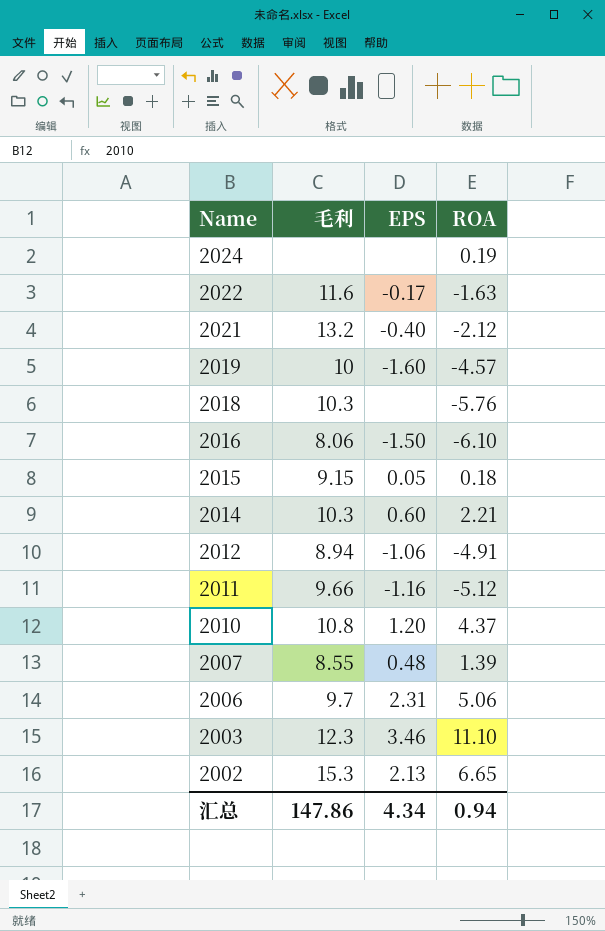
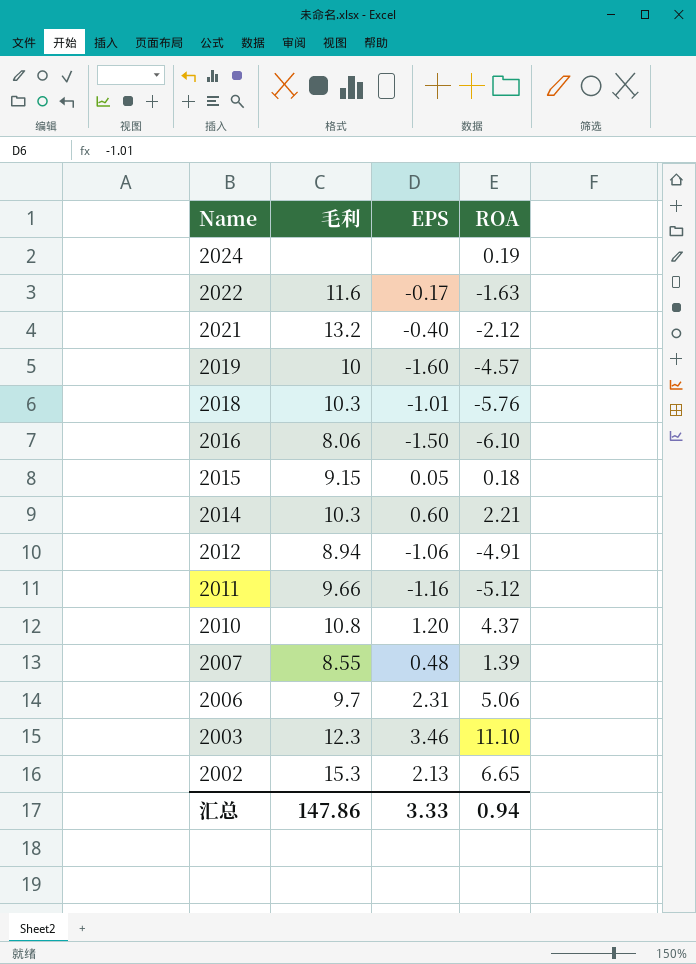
2018 | EPS: none -> -1.01
汇总 | EPS: 4.34 -> 3.33

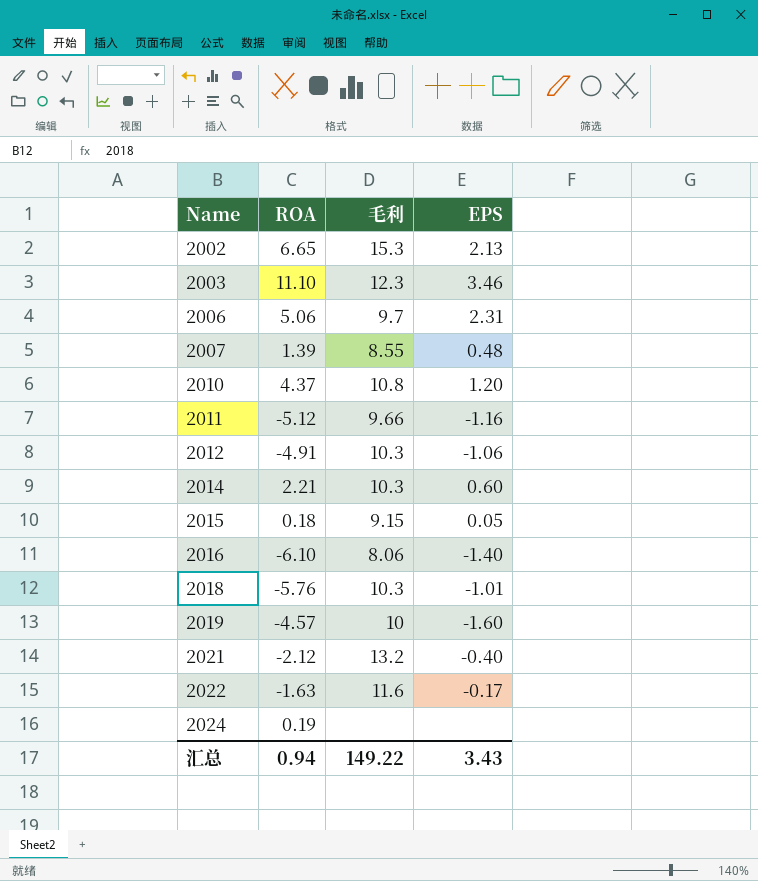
row order: Name descending -> Name ascending
column ROA | position: 4 -> 2
2012 | 毛利: 8.94 -> 10.3
2016 | EPS: -1.50 -> -1.40
汇总 | 毛利: 147.86 -> 149.22
汇总 | EPS: 3.33 -> 3.43

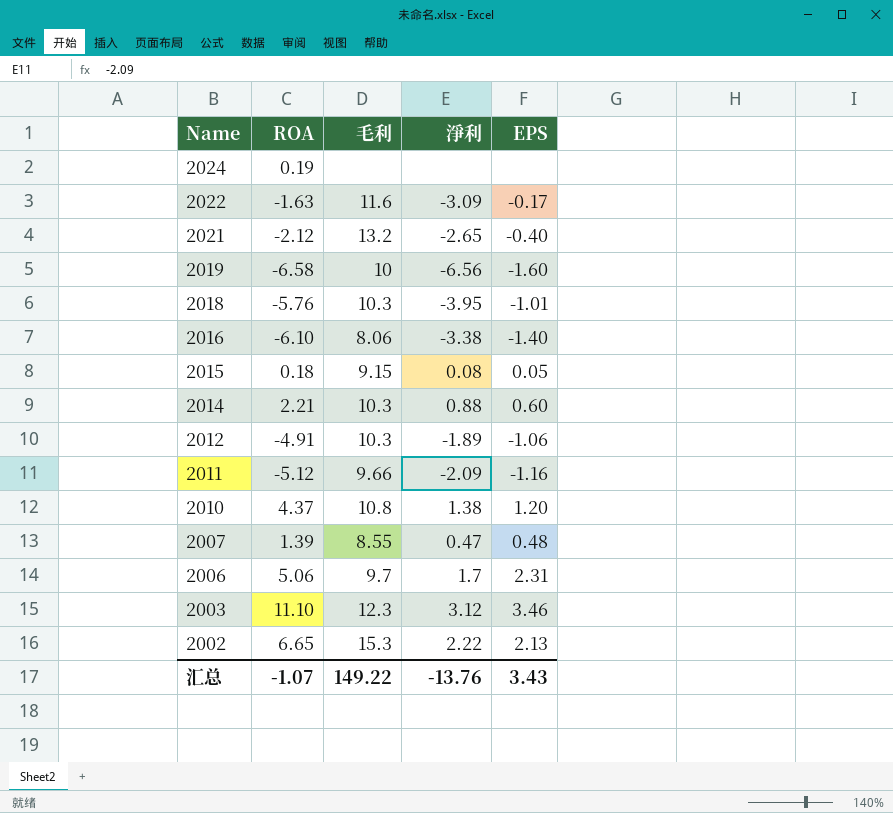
row order: Name ascending -> Name descending
column 淨利 | position: none -> 4
2019 | ROA: -4.57 -> -6.58
汇总 | ROA: 0.94 -> -1.07

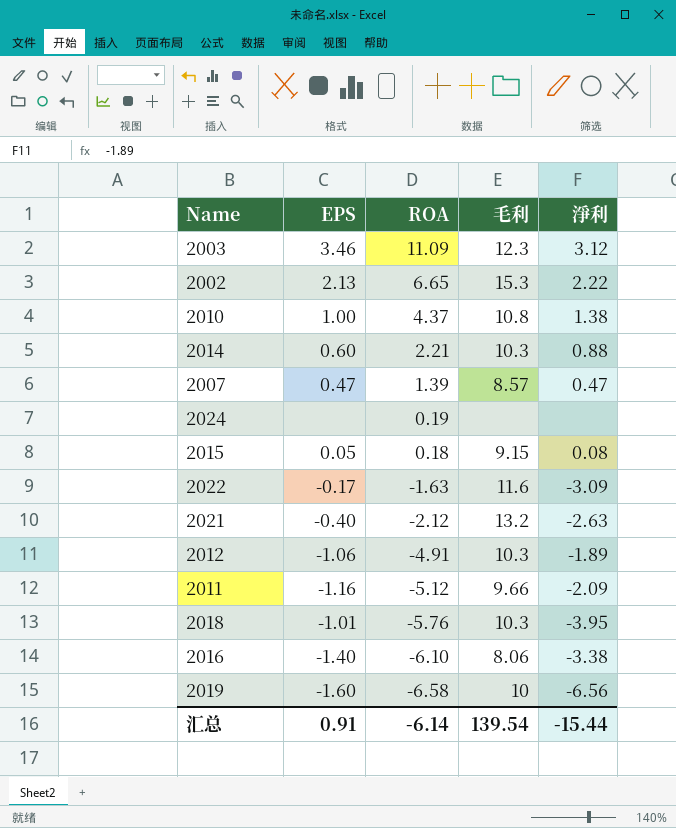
row order: Name descending -> ROA descending
column EPS | position: 5 -> 2
row 2006: 5.06 | 9.7 | 1.7 | 2.31 -> none
2003 | ROA: 11.10 -> 11.09
2010 | EPS: 1.20 -> 1.00
2007 | EPS: 0.48 -> 0.47
2007 | 毛利: 8.55 -> 8.57
2021 | 淨利: -2.65 -> -2.63
汇总 | EPS: 3.43 -> 0.91
汇总 | ROA: -1.07 -> -6.14
汇总 | 毛利: 149.22 -> 139.54
汇总 | 淨利: -13.76 -> -15.44

